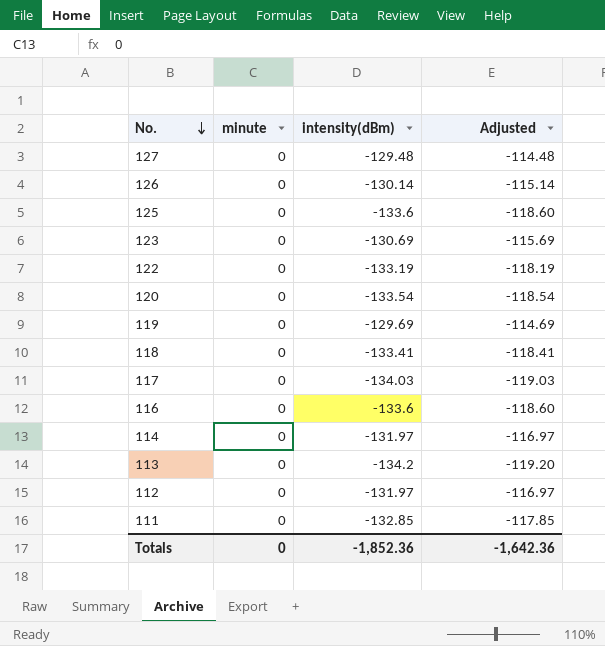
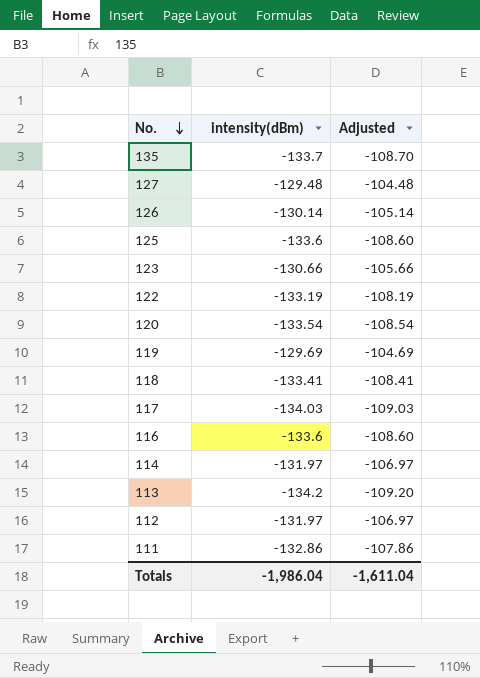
column minute | position: 2 -> none
column Adjusted | formula: [intensity(dBm)] + 15 -> [intensity(dBm)] + 25
row 135: none -> -133.7 | -108.70
123 | intensity(dBm): -130.69 -> -130.66
111 | intensity(dBm): -132.85 -> -132.86
Totals | intensity(dBm): -1,852.36 -> -1,986.04
Totals | Adjusted: -1,642.36 -> -1,611.04

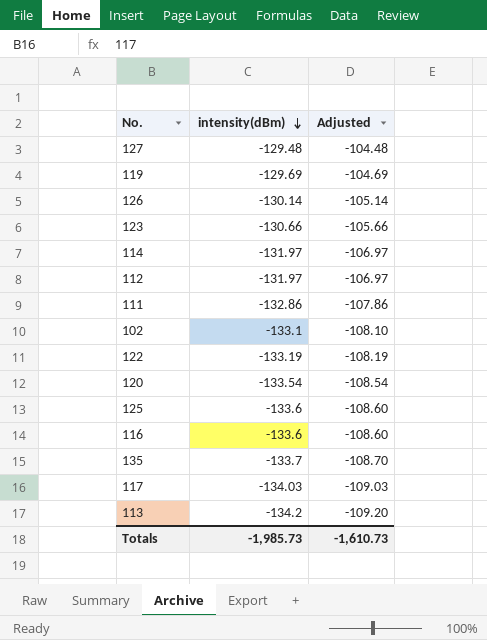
row order: No. descending -> intensity(dBm) descending
row 118: -133.41 | -108.41 -> none
row 102: none -> -133.1 | -108.10
Totals | intensity(dBm): -1,986.04 -> -1,985.73
Totals | Adjusted: -1,611.04 -> -1,610.73

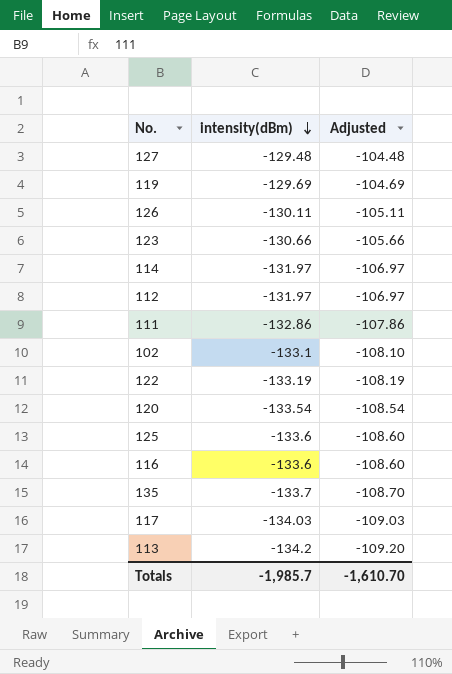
126 | intensity(dBm): -130.14 -> -130.11
126 | Adjusted: -105.14 -> -105.11
Totals | intensity(dBm): -1,985.73 -> -1,985.7
Totals | Adjusted: -1,610.73 -> -1,610.70

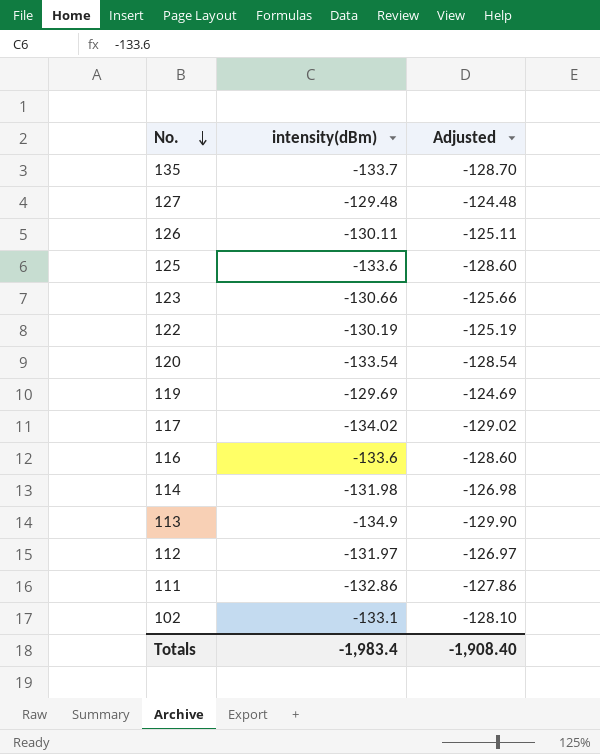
row order: intensity(dBm) descending -> No. descending
column Adjusted | formula: [intensity(dBm)] + 25 -> [intensity(dBm)] + 5
122 | intensity(dBm): -133.19 -> -130.19
117 | intensity(dBm): -134.03 -> -134.02
114 | intensity(dBm): -131.97 -> -131.98
113 | intensity(dBm): -134.2 -> -134.9
Totals | intensity(dBm): -1,985.7 -> -1,983.4
Totals | Adjusted: -1,610.70 -> -1,908.40

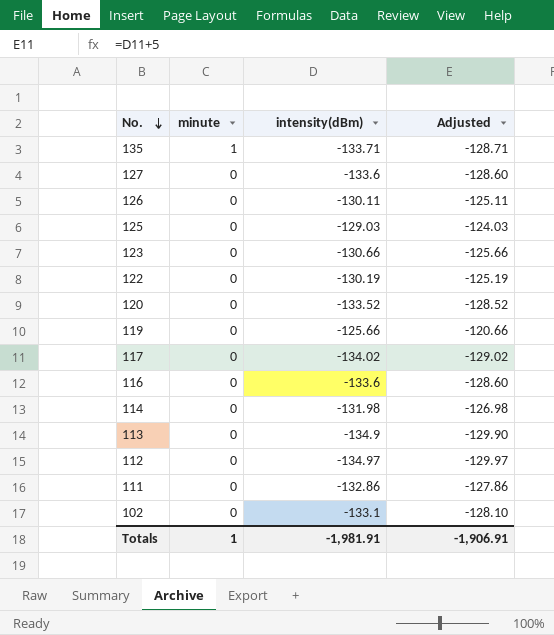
column minute | position: none -> 2
135 | intensity(dBm): -133.7 -> -133.71
135 | Adjusted: -128.70 -> -128.71
127 | intensity(dBm): -129.48 -> -133.6
127 | Adjusted: -124.48 -> -128.60
125 | intensity(dBm): -133.6 -> -129.03
125 | Adjusted: -128.60 -> -124.03
120 | intensity(dBm): -133.54 -> -133.52
120 | Adjusted: -128.54 -> -128.52
119 | intensity(dBm): -129.69 -> -125.66
119 | Adjusted: -124.69 -> -120.66
112 | intensity(dBm): -131.97 -> -134.97
112 | Adjusted: -126.97 -> -129.97
Totals | intensity(dBm): -1,983.4 -> -1,981.91
Totals | Adjusted: -1,908.40 -> -1,906.91

